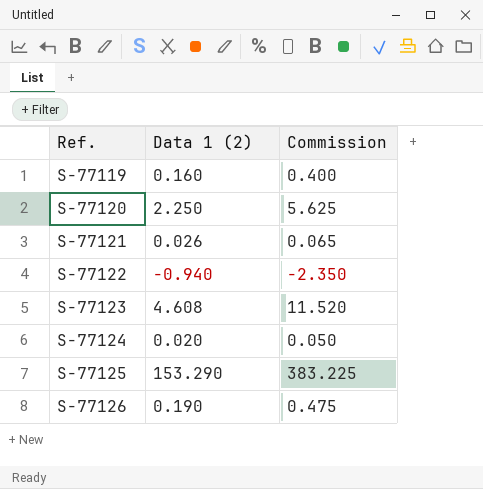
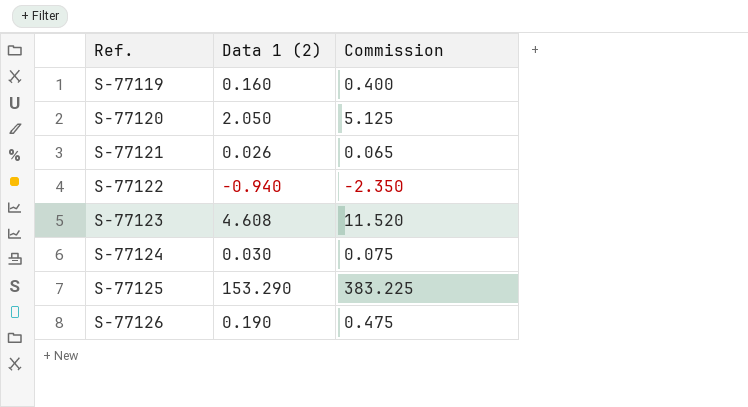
S-77120 | Data 1 (2): 2.250 -> 2.050
S-77120 | Commission: 5.625 -> 5.125
S-77124 | Data 1 (2): 0.020 -> 0.030
S-77124 | Commission: 0.050 -> 0.075

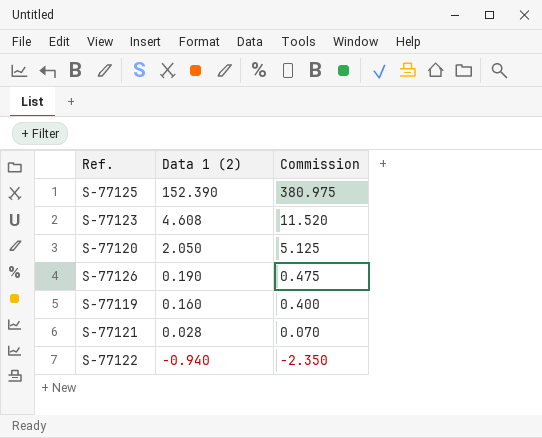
row order: Ref. ascending -> Data 1 (2) descending
row S-77124: 0.030 | 0.075 -> none
S-77125 | Data 1 (2): 153.290 -> 152.390
S-77125 | Commission: 383.225 -> 380.975
S-77121 | Data 1 (2): 0.026 -> 0.028
S-77121 | Commission: 0.065 -> 0.070

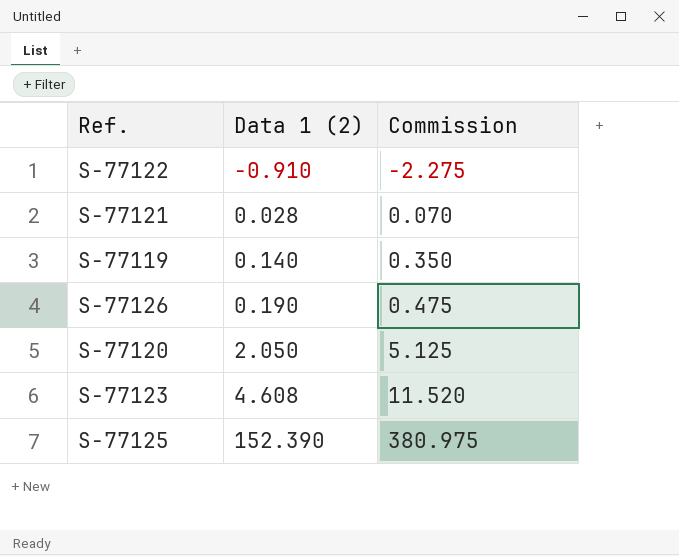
row order: Data 1 (2) descending -> Data 1 (2) ascending
S-77122 | Data 1 (2): -0.940 -> -0.910
S-77122 | Commission: -2.350 -> -2.275
S-77119 | Data 1 (2): 0.160 -> 0.140
S-77119 | Commission: 0.400 -> 0.350

